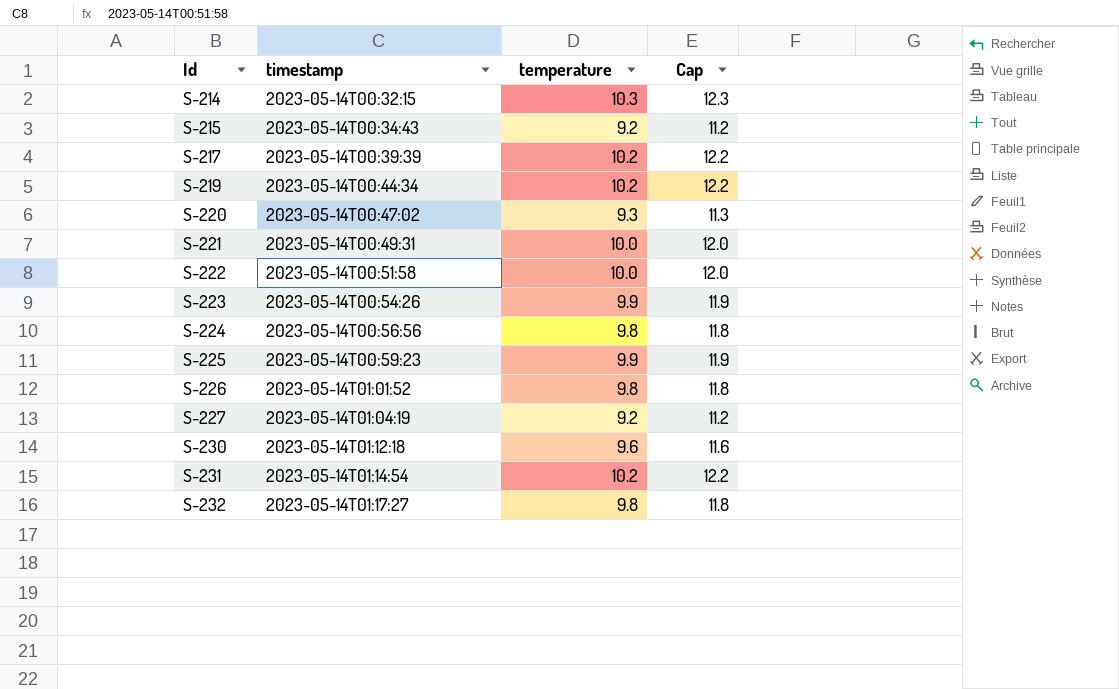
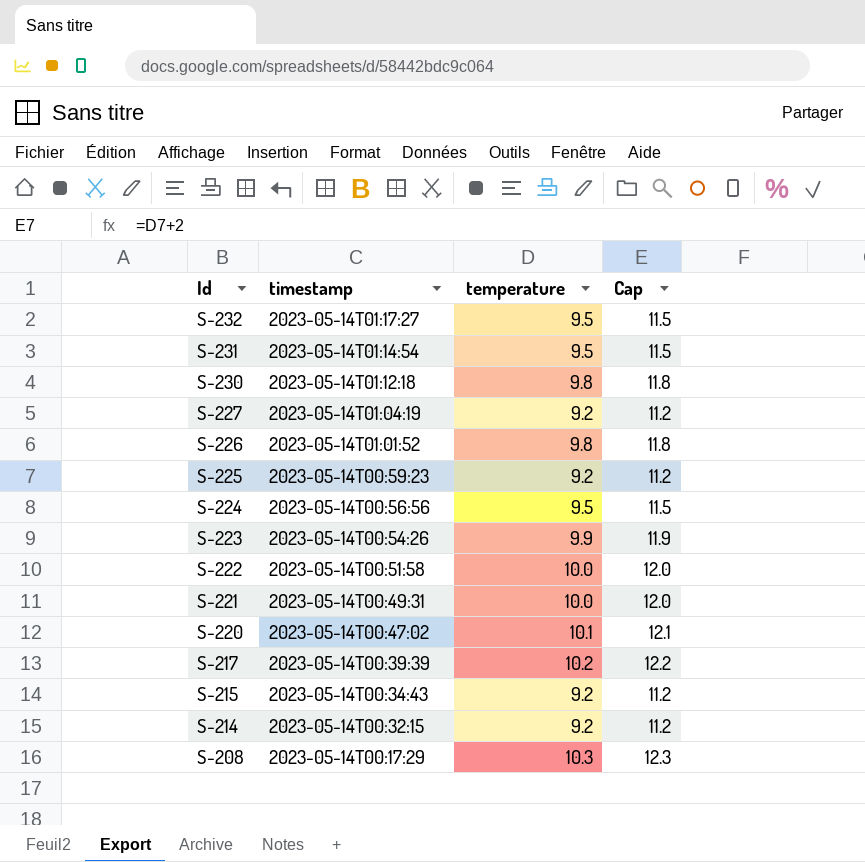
row order: Id ascending -> Id descending
row S-219: 2023-05-14T00:44:34 | 10.2 | 12.2 -> none
S-232 | temperature: 9.8 -> 9.5
S-232 | Cap: 11.8 -> 11.5
S-231 | temperature: 10.2 -> 9.5
S-231 | Cap: 12.2 -> 11.5
S-230 | temperature: 9.6 -> 9.8
S-230 | Cap: 11.6 -> 11.8
S-225 | temperature: 9.9 -> 9.2
S-225 | Cap: 11.9 -> 11.2
S-224 | temperature: 9.8 -> 9.5
S-224 | Cap: 11.8 -> 11.5
S-220 | temperature: 9.3 -> 10.1
S-220 | Cap: 11.3 -> 12.1
S-214 | temperature: 10.3 -> 9.2
S-214 | Cap: 12.3 -> 11.2
row S-208: none -> 2023-05-14T00:17:29 | 10.3 | 12.3

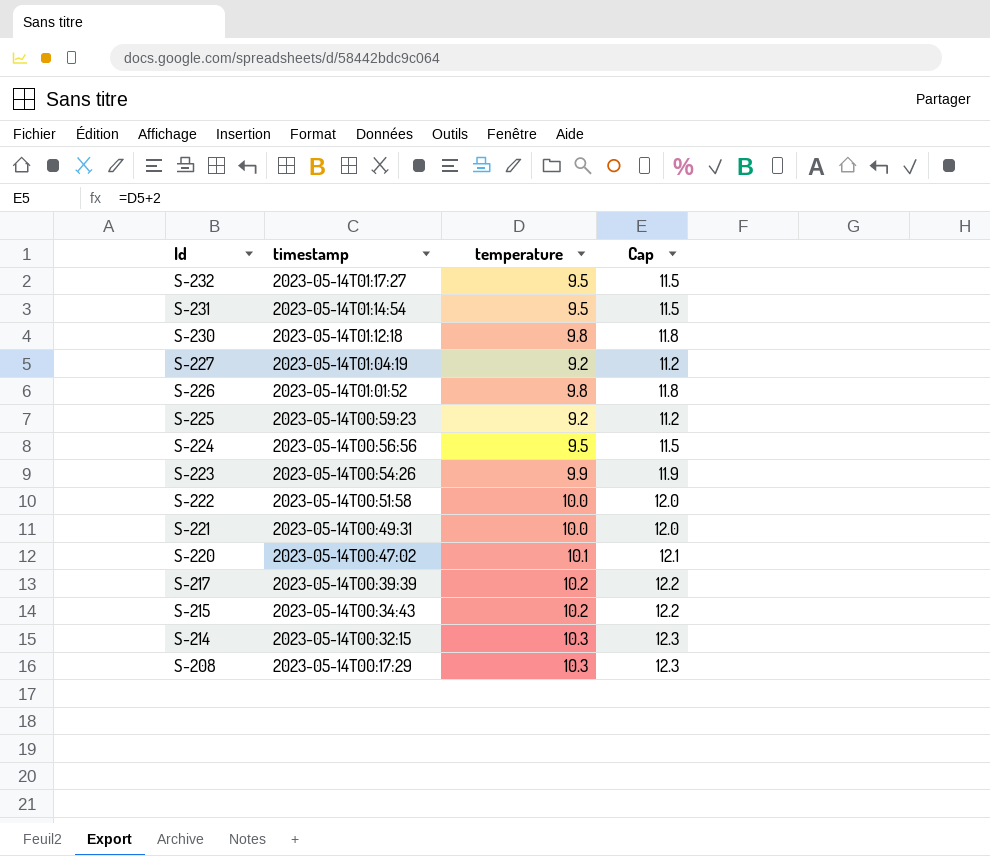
S-215 | temperature: 9.2 -> 10.2
S-215 | Cap: 11.2 -> 12.2
S-214 | temperature: 9.2 -> 10.3
S-214 | Cap: 11.2 -> 12.3

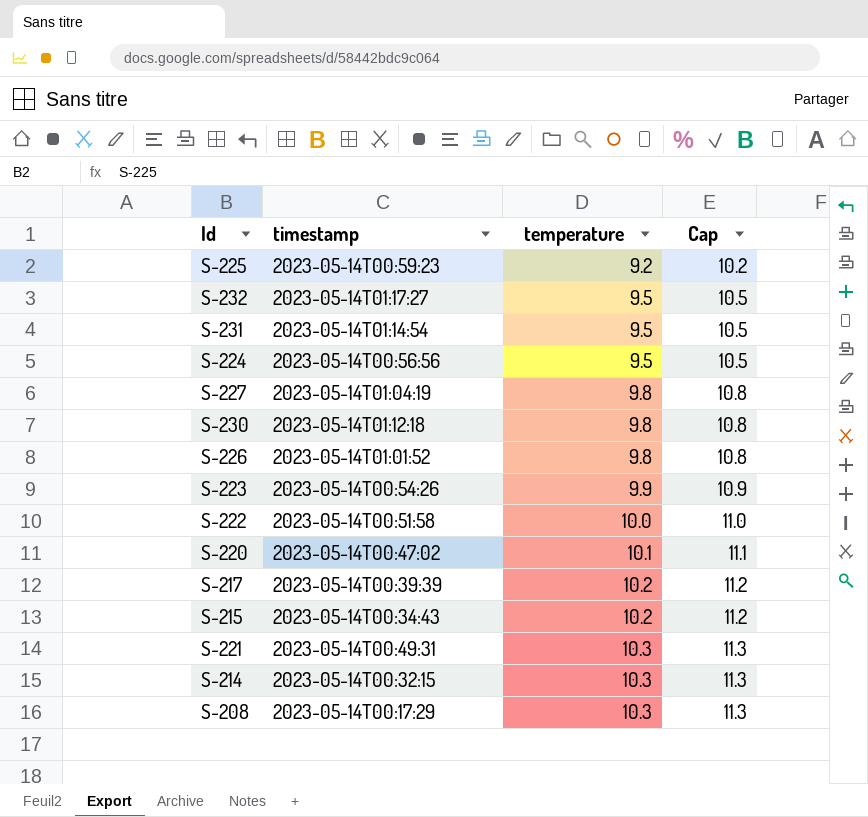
row order: Id descending -> temperature ascending
column Cap | formula: [temperature] + 2 -> [temperature] + 1
S-227 | temperature: 9.2 -> 9.8
S-221 | temperature: 10.0 -> 10.3

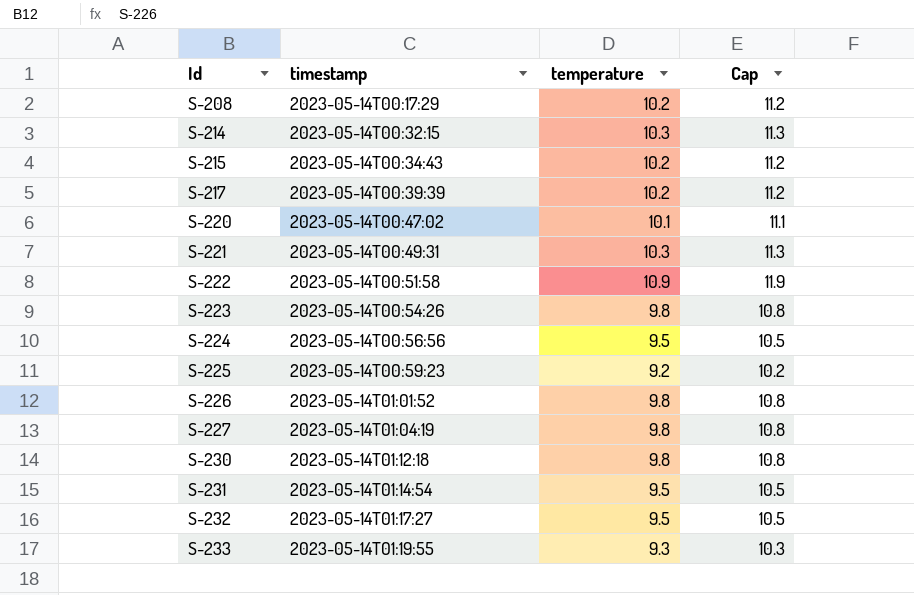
row order: temperature ascending -> Id ascending
S-208 | temperature: 10.3 -> 10.2
S-208 | Cap: 11.3 -> 11.2
S-222 | temperature: 10.0 -> 10.9
S-222 | Cap: 11.0 -> 11.9
S-223 | temperature: 9.9 -> 9.8
S-223 | Cap: 10.9 -> 10.8
row S-233: none -> 2023-05-14T01:19:55 | 9.3 | 10.3

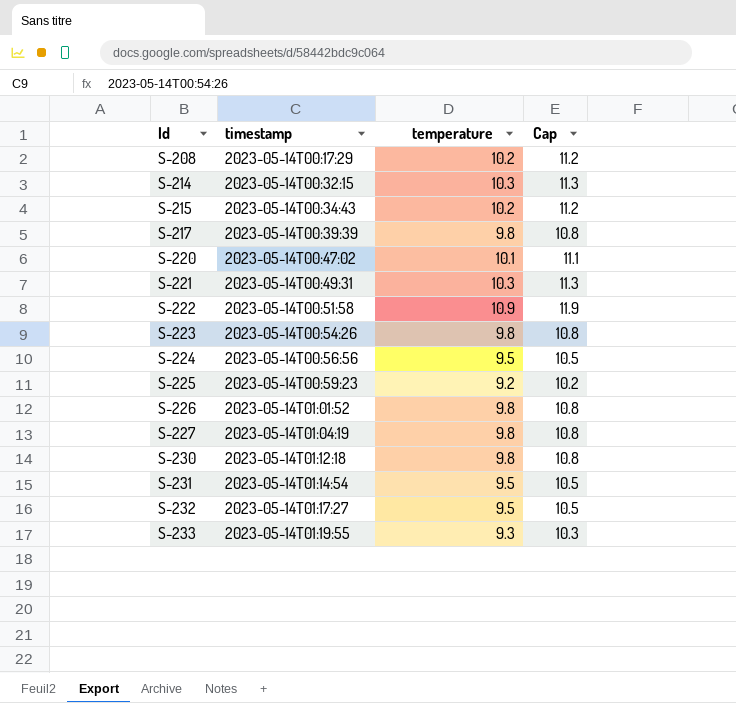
S-217 | temperature: 10.2 -> 9.8
S-217 | Cap: 11.2 -> 10.8

